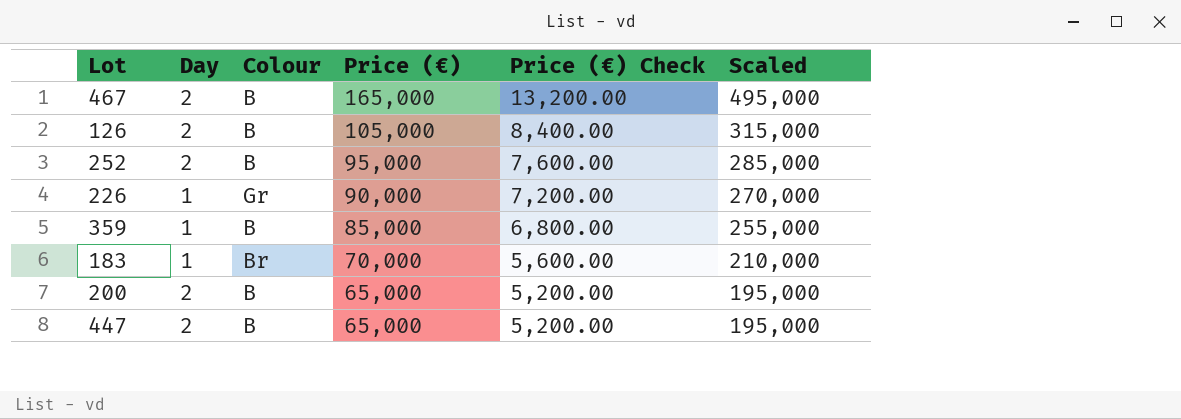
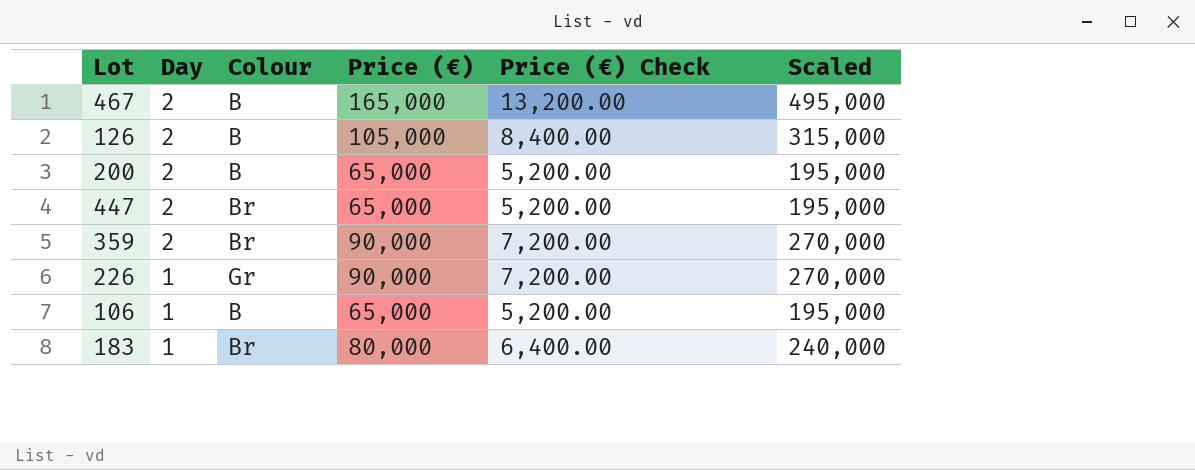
row order: Price (€) descending -> Day descending
row 252: 2 | B | 95,000 | 7,600.00 | 285,000 -> none
447 | Colour: B -> Br
359 | Day: 1 -> 2
359 | Colour: B -> Br
359 | Price (€): 85,000 -> 90,000
359 | Price (€) Check: 6,800.00 -> 7,200.00
359 | Scaled: 255,000 -> 270,000
row 106: none -> 1 | B | 65,000 | 5,200.00 | 195,000
183 | Price (€): 70,000 -> 80,000
183 | Price (€) Check: 5,600.00 -> 6,400.00
183 | Scaled: 210,000 -> 240,000

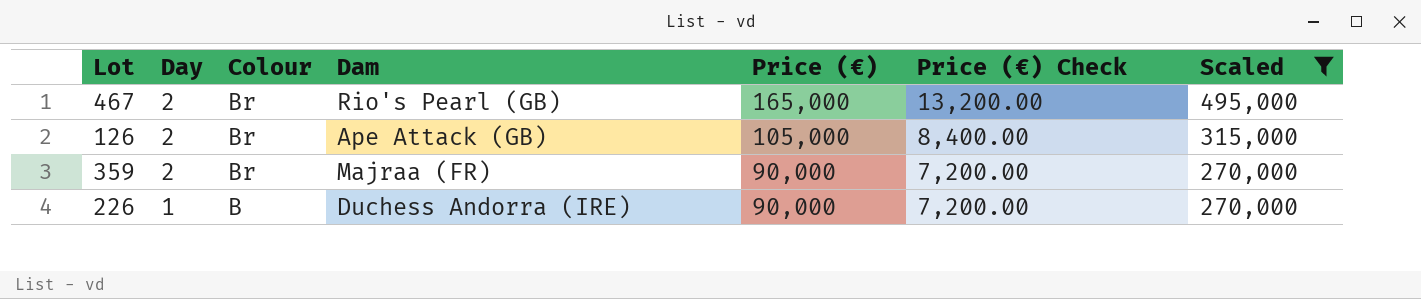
filter: none -> Scaled >= 270,000
column Dam | position: none -> 4
467 | Colour: B -> Br
126 | Colour: B -> Br
226 | Colour: Gr -> B

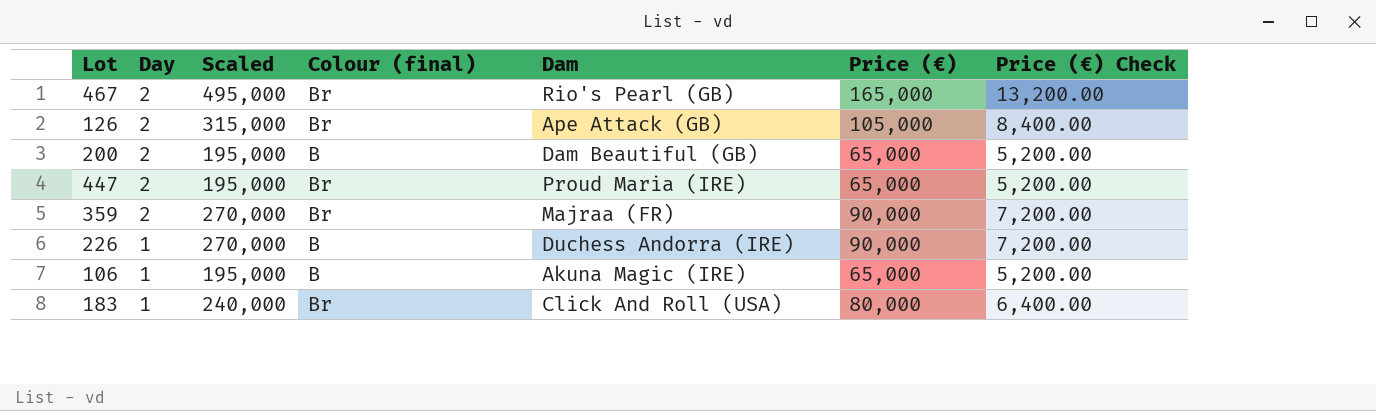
filter: Scaled >= 270,000 -> none
column Scaled | position: 7 -> 3
column name: Colour -> Colour (final)

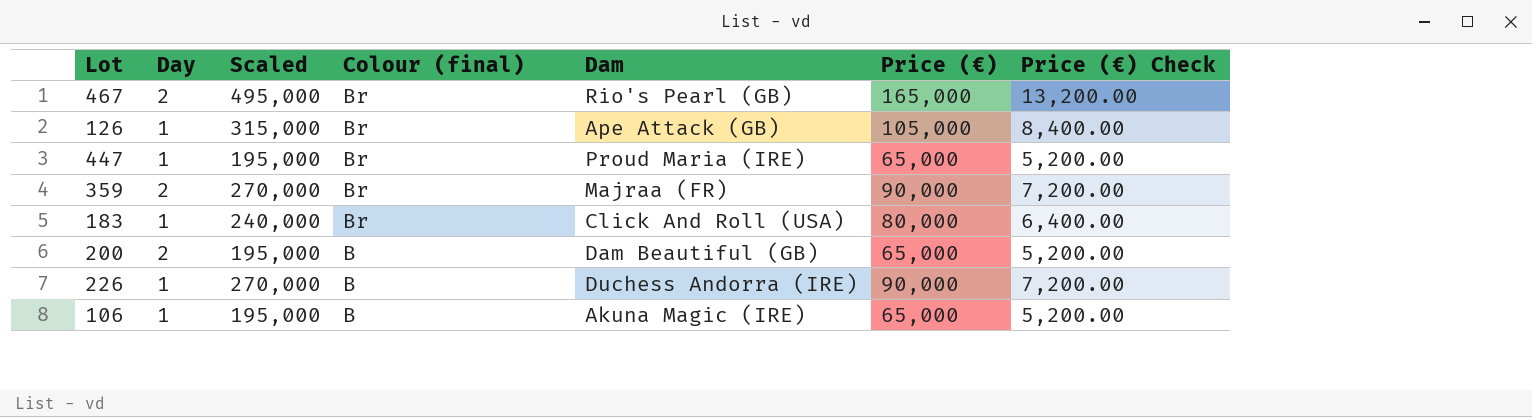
row order: Day descending -> Colour (final) descending
126 | Day: 2 -> 1
447 | Day: 2 -> 1

